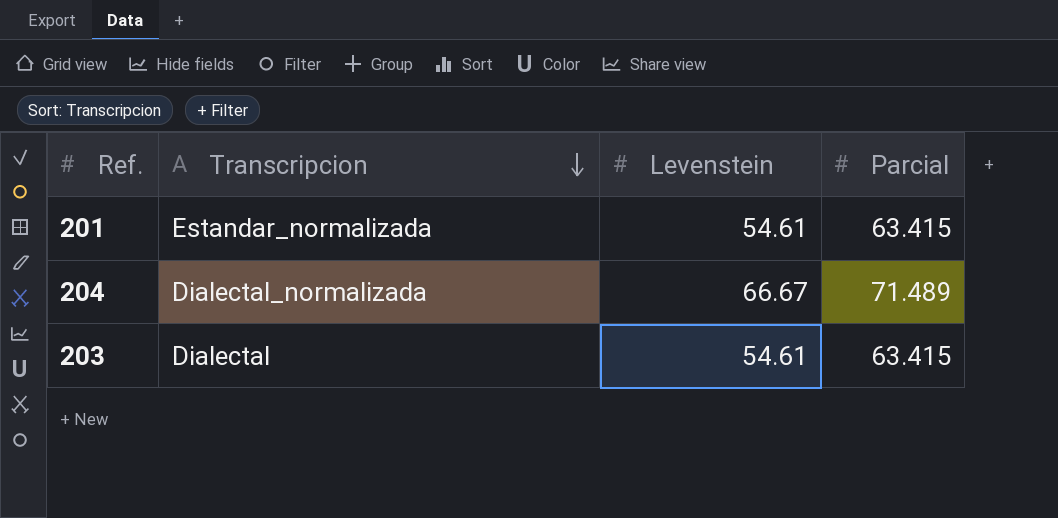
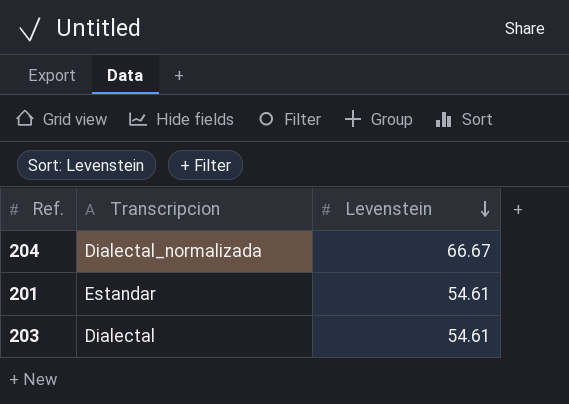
row order: Transcripcion descending -> Levenstein descending
column Parcial | position: 4 -> none
201 | Transcripcion: Estandar_normalizada -> Estandar

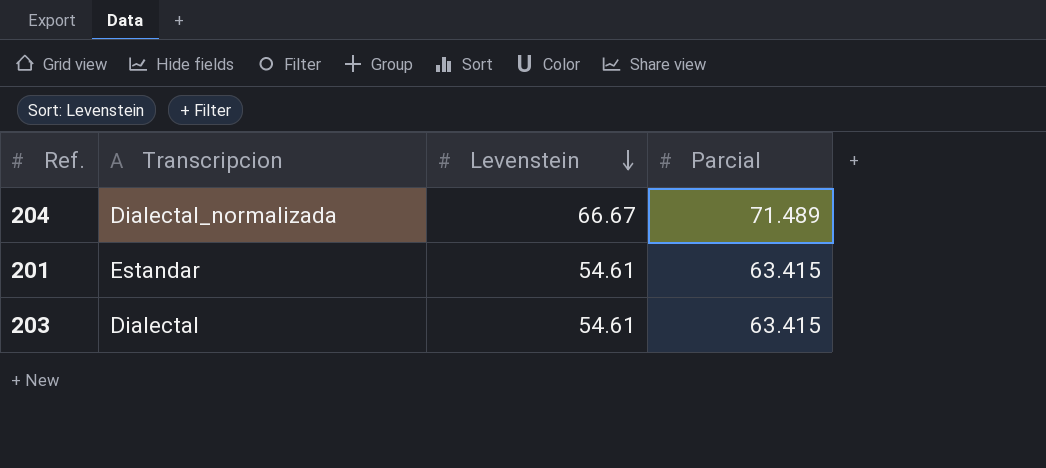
column Parcial | position: none -> 4

